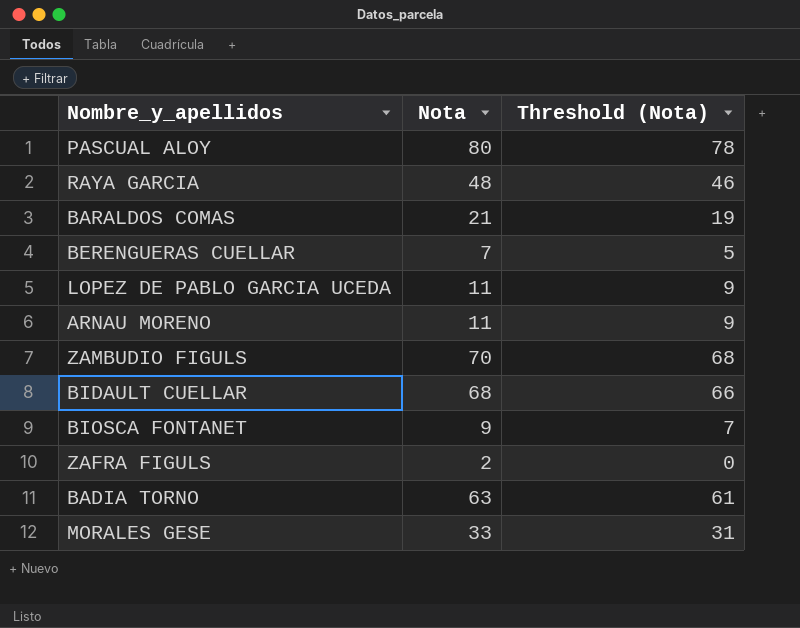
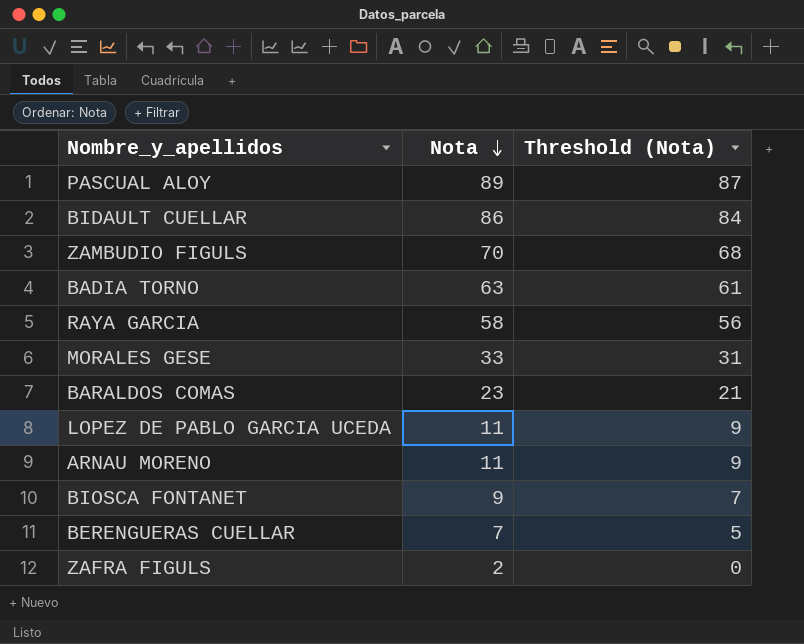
row order: none -> Nota descending
PASCUAL ALOY | Nota: 80 -> 89
PASCUAL ALOY | Threshold (Nota): 78 -> 87
BIDAULT CUELLAR | Nota: 68 -> 86
BIDAULT CUELLAR | Threshold (Nota): 66 -> 84
RAYA GARCIA | Nota: 48 -> 58
RAYA GARCIA | Threshold (Nota): 46 -> 56
BARALDOS COMAS | Nota: 21 -> 23
BARALDOS COMAS | Threshold (Nota): 19 -> 21

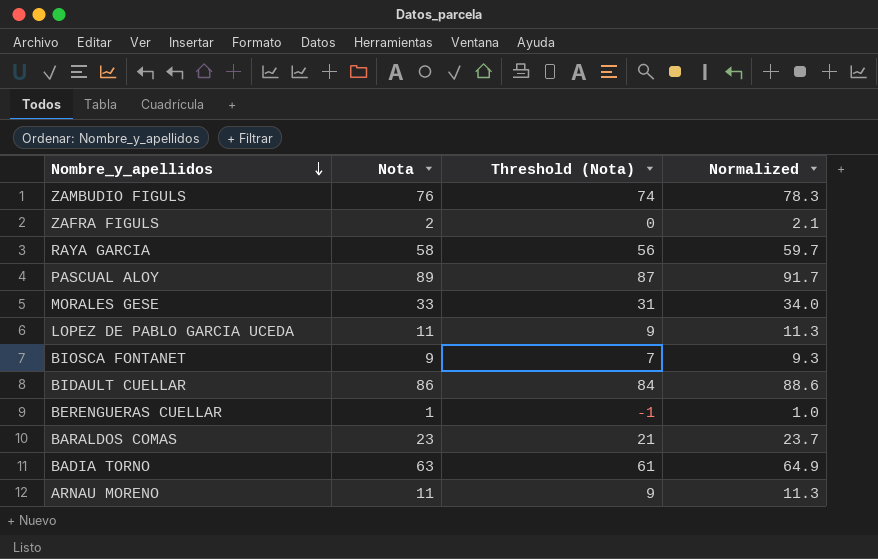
row order: Nota descending -> Nombre_y_apellidos descending
column Normalized | formula: none -> [Nota] * 1.03
ZAMBUDIO FIGULS | Nota: 70 -> 76
ZAMBUDIO FIGULS | Threshold (Nota): 68 -> 74
BERENGUERAS CUELLAR | Nota: 7 -> 1
BERENGUERAS CUELLAR | Threshold (Nota): 5 -> -1

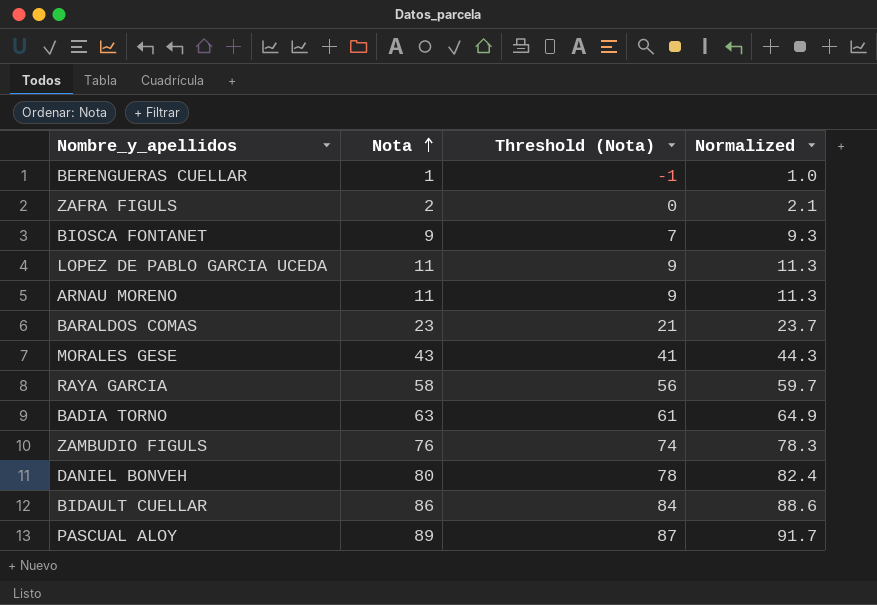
row order: Nombre_y_apellidos descending -> Nota ascending
MORALES GESE | Nota: 33 -> 43
MORALES GESE | Threshold (Nota): 31 -> 41
MORALES GESE | Normalized: 34.0 -> 44.3
row DANIEL BONVEH: none -> 80 | 78 | 82.4

